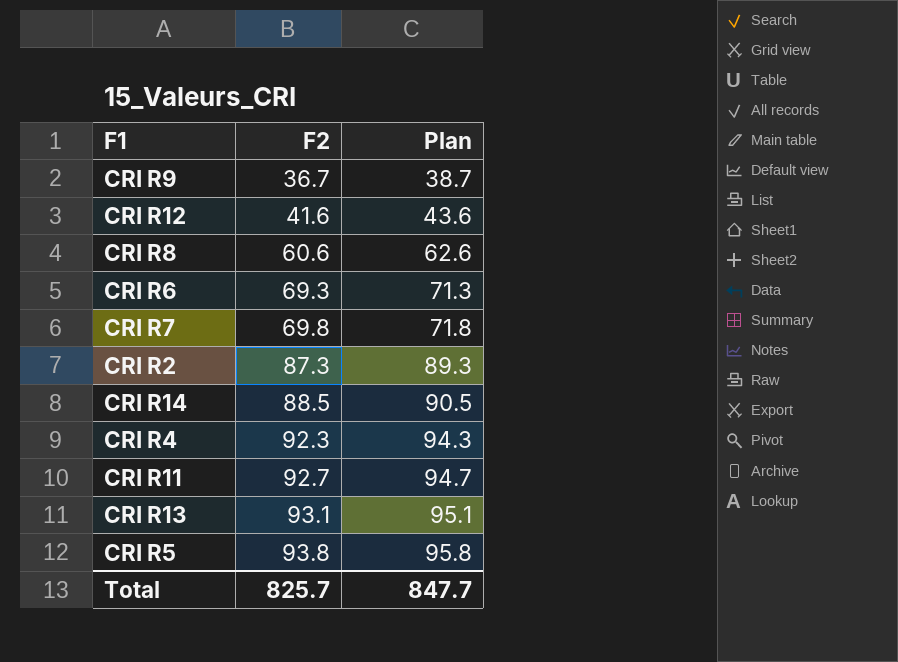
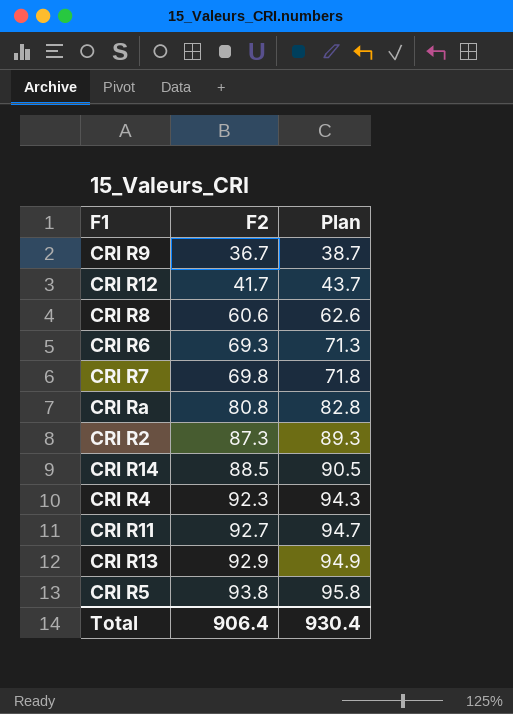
CRI R12 | F2: 41.6 -> 41.7
CRI R12 | Plan: 43.6 -> 43.7
row CRI Ra: none -> 80.8 | 82.8
CRI R13 | F2: 93.1 -> 92.9
CRI R13 | Plan: 95.1 -> 94.9
Total | F2: 825.7 -> 906.4
Total | Plan: 847.7 -> 930.4

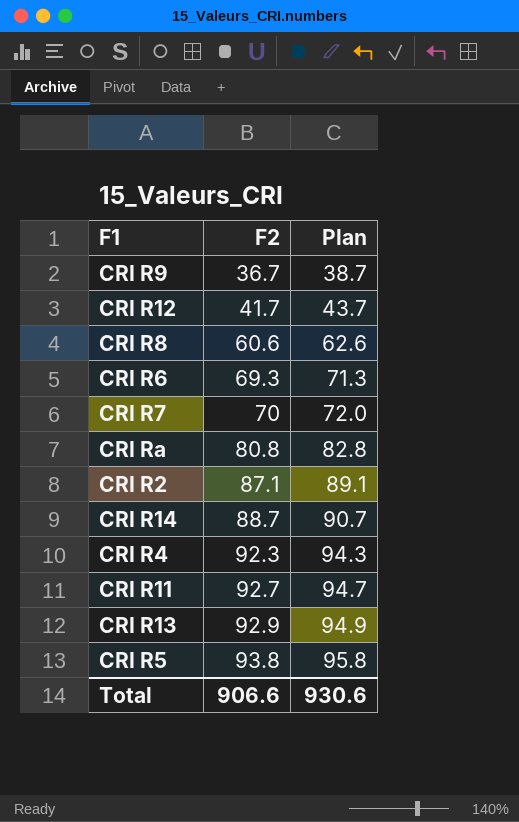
CRI R7 | F2: 69.8 -> 70
CRI R7 | Plan: 71.8 -> 72.0
CRI R2 | F2: 87.3 -> 87.1
CRI R2 | Plan: 89.3 -> 89.1
CRI R14 | F2: 88.5 -> 88.7
CRI R14 | Plan: 90.5 -> 90.7
Total | F2: 906.4 -> 906.6
Total | Plan: 930.4 -> 930.6

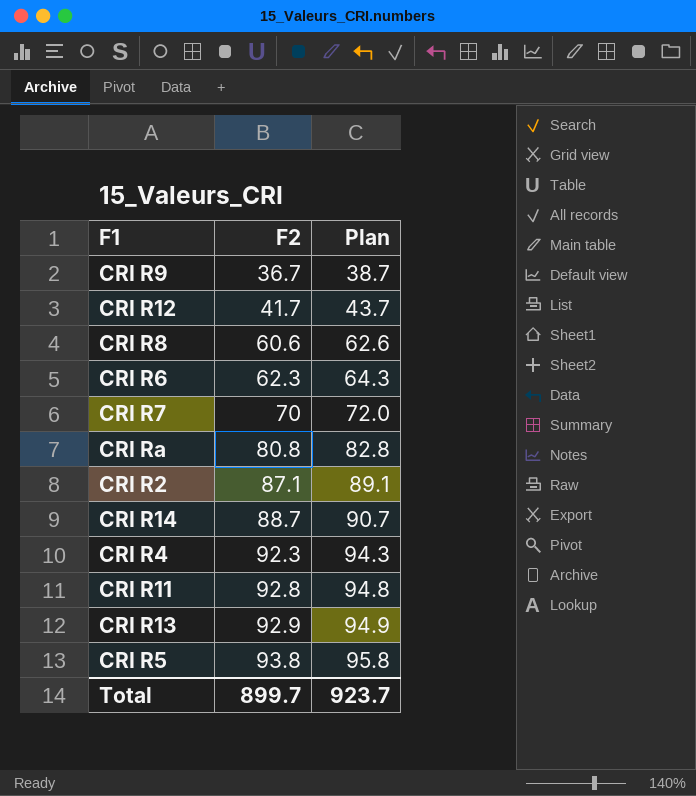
CRI R6 | F2: 69.3 -> 62.3
CRI R6 | Plan: 71.3 -> 64.3
CRI R11 | F2: 92.7 -> 92.8
CRI R11 | Plan: 94.7 -> 94.8
Total | F2: 906.6 -> 899.7
Total | Plan: 930.6 -> 923.7

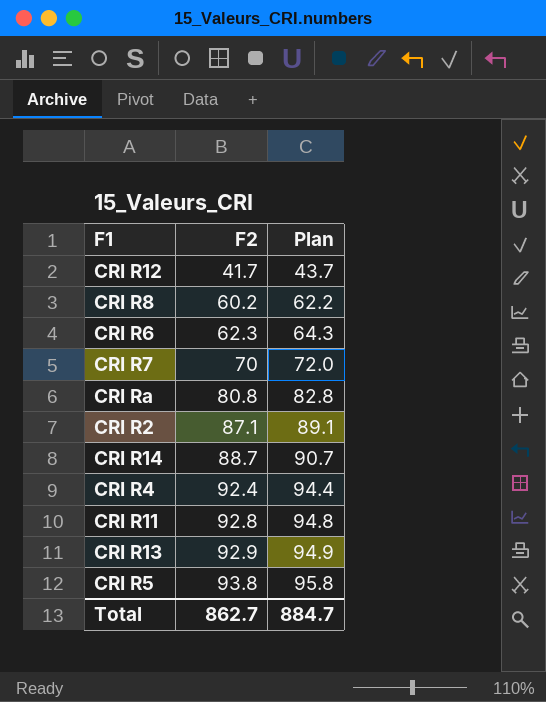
row CRI R9: 36.7 | 38.7 -> none
CRI R8 | F2: 60.6 -> 60.2
CRI R8 | Plan: 62.6 -> 62.2
CRI R4 | F2: 92.3 -> 92.4
CRI R4 | Plan: 94.3 -> 94.4
Total | F2: 899.7 -> 862.7
Total | Plan: 923.7 -> 884.7

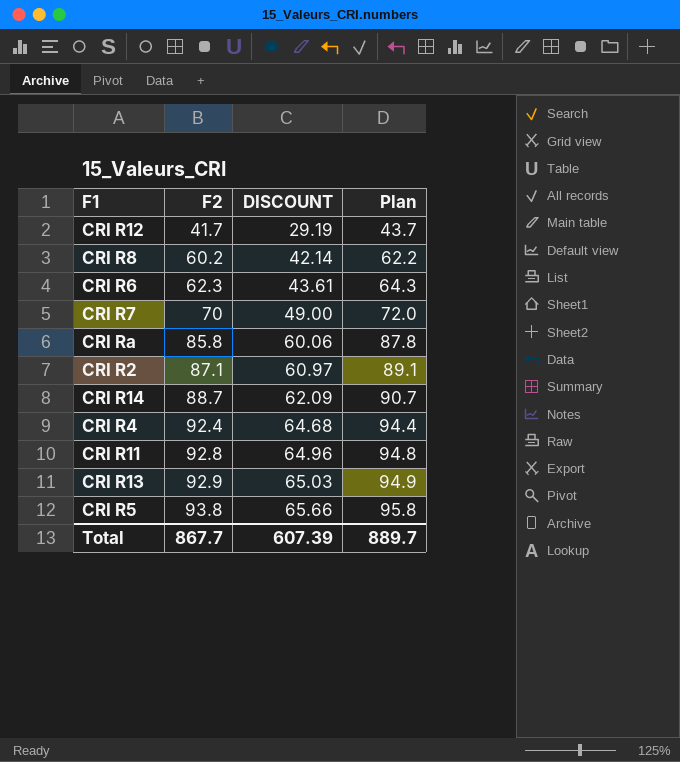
column DISCOUNT | formula: none -> [F2] * 0.7
CRI Ra | F2: 80.8 -> 85.8
CRI Ra | Plan: 82.8 -> 87.8
Total | F2: 862.7 -> 867.7
Total | Plan: 884.7 -> 889.7

